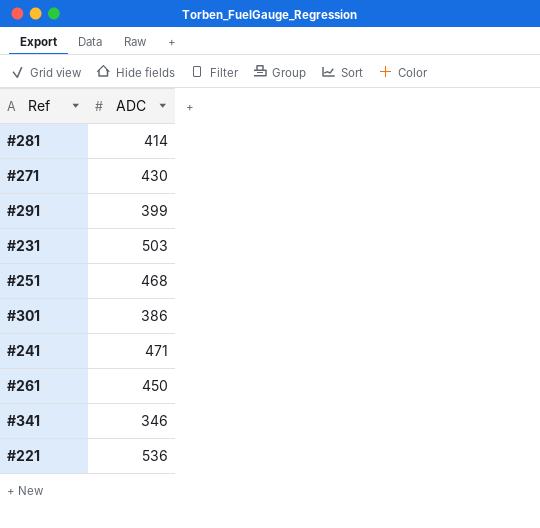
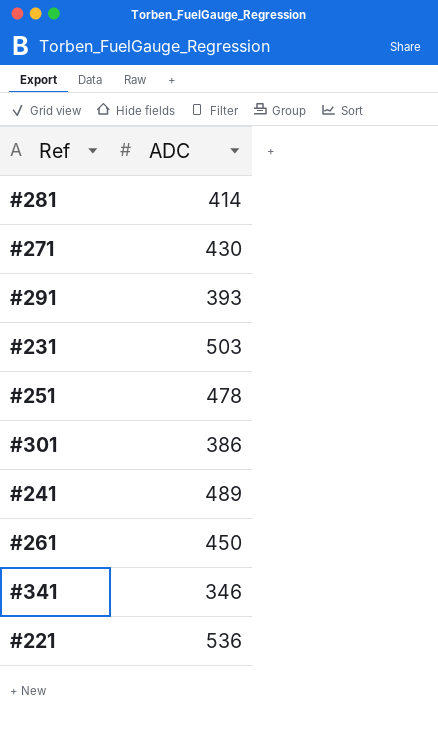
#291 | ADC: 399 -> 393
#251 | ADC: 468 -> 478
#241 | ADC: 471 -> 489

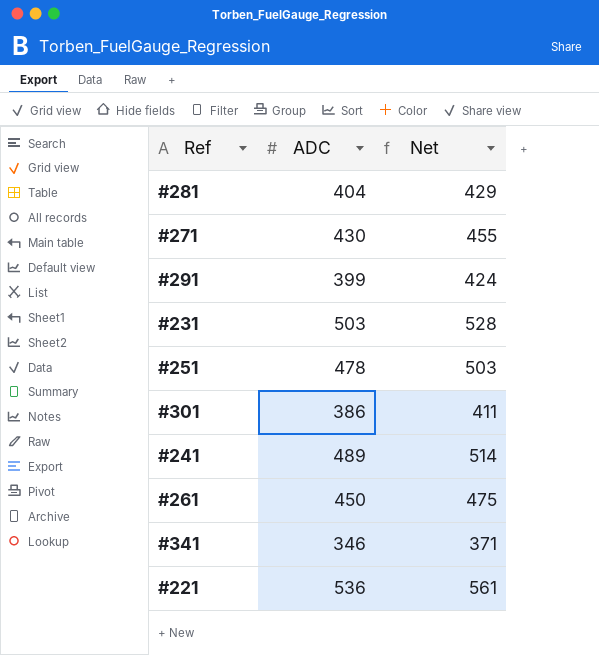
column Net | formula: none -> [ADC] + 25
#281 | ADC: 414 -> 404
#291 | ADC: 393 -> 399

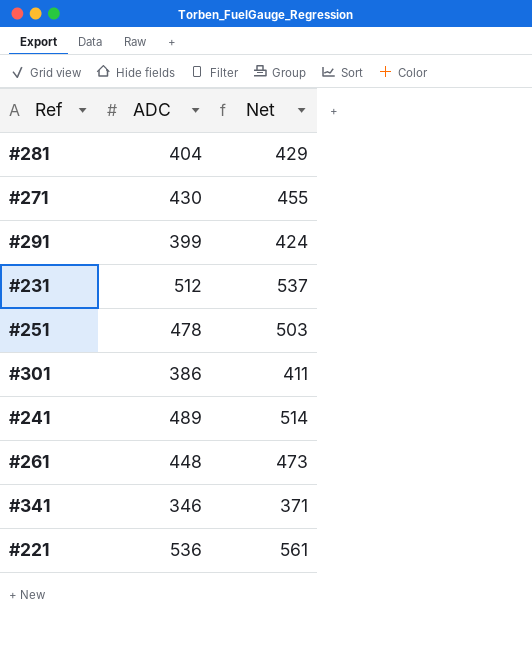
#231 | ADC: 503 -> 512
#231 | Net: 528 -> 537
#261 | ADC: 450 -> 448
#261 | Net: 475 -> 473

